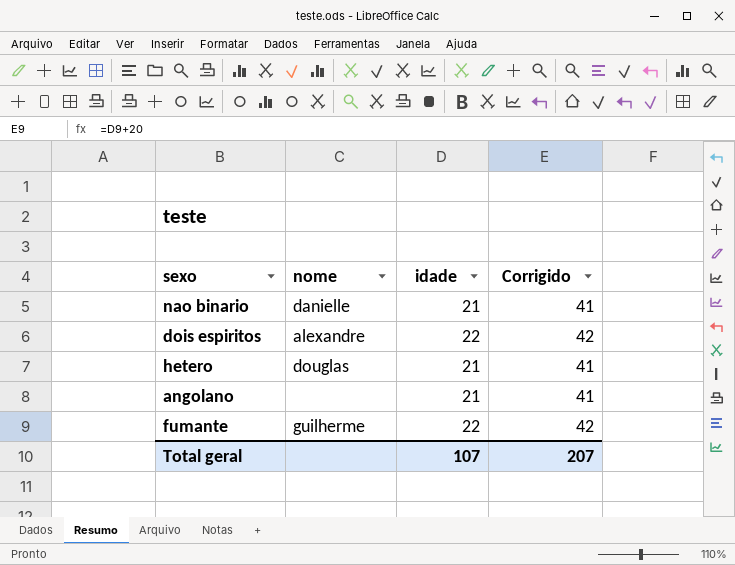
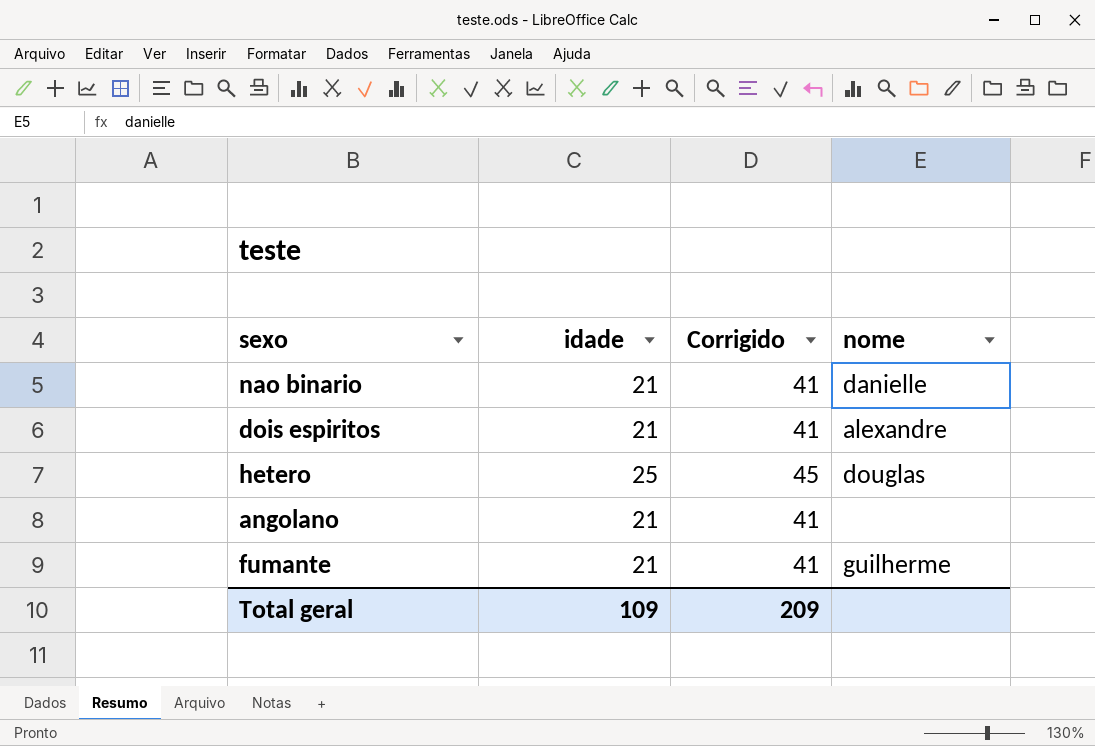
column nome | position: 2 -> 4
dois espiritos | idade: 22 -> 21
dois espiritos | Corrigido: 42 -> 41
hetero | idade: 21 -> 25
hetero | Corrigido: 41 -> 45
fumante | idade: 22 -> 21
fumante | Corrigido: 42 -> 41
Total geral | idade: 107 -> 109
Total geral | Corrigido: 207 -> 209

